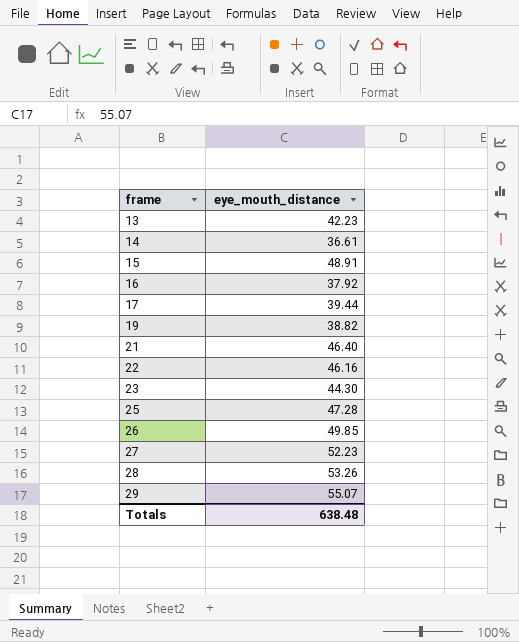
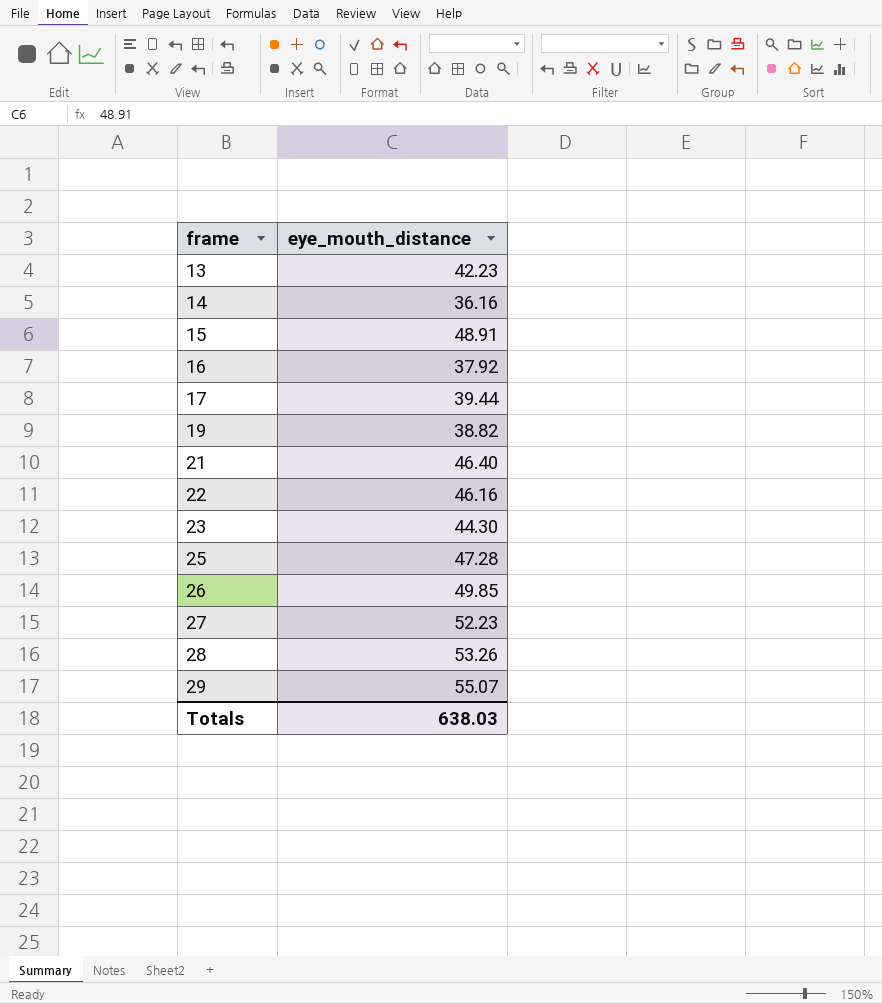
14 | eye_mouth_distance: 36.61 -> 36.16
Totals | eye_mouth_distance: 638.48 -> 638.03

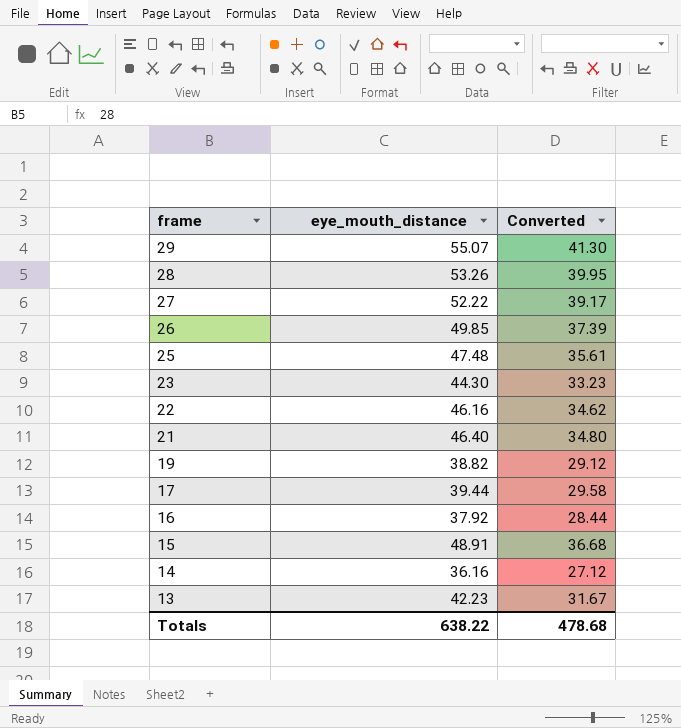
row order: frame ascending -> frame descending
column Converted | formula: none -> [eye_mouth_distance] * 0.75
27 | eye_mouth_distance: 52.23 -> 52.22
25 | eye_mouth_distance: 47.28 -> 47.48
Totals | eye_mouth_distance: 638.03 -> 638.22

